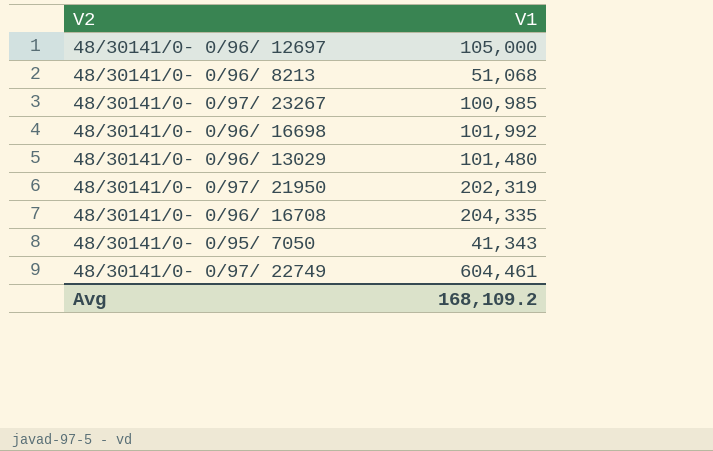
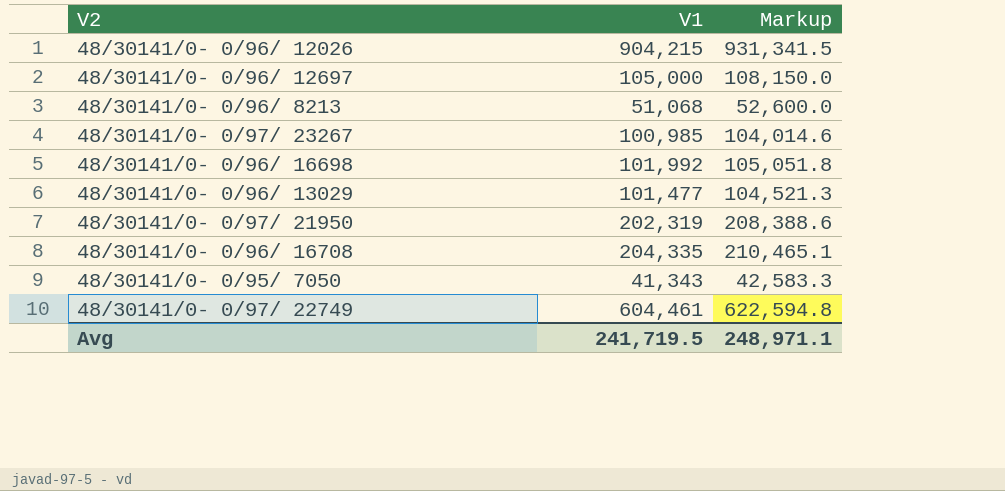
column Markup | formula: none -> [V1] * 1.03
row 48/30141/0- 0/96/ 12026: none -> 904,215 | 931,341.5
48/30141/0- 0/96/ 13029 | V1: 101,480 -> 101,477
Avg | V1: 168,109.2 -> 241,719.5

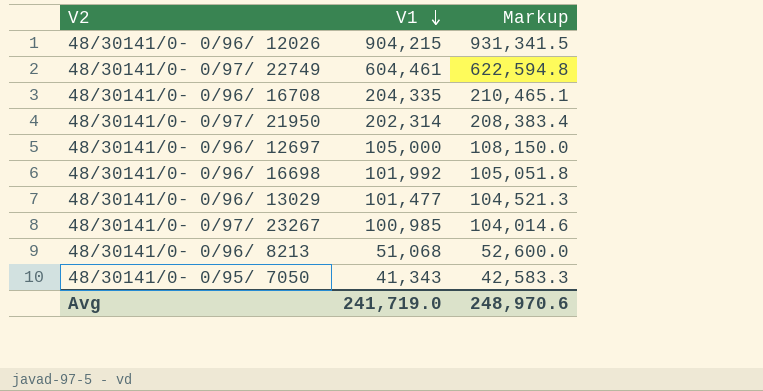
row order: none -> V1 descending
48/30141/0- 0/97/ 21950 | V1: 202,319 -> 202,314
48/30141/0- 0/97/ 21950 | Markup: 208,388.6 -> 208,383.4
Avg | V1: 241,719.5 -> 241,719.0
Avg | Markup: 248,971.1 -> 248,970.6

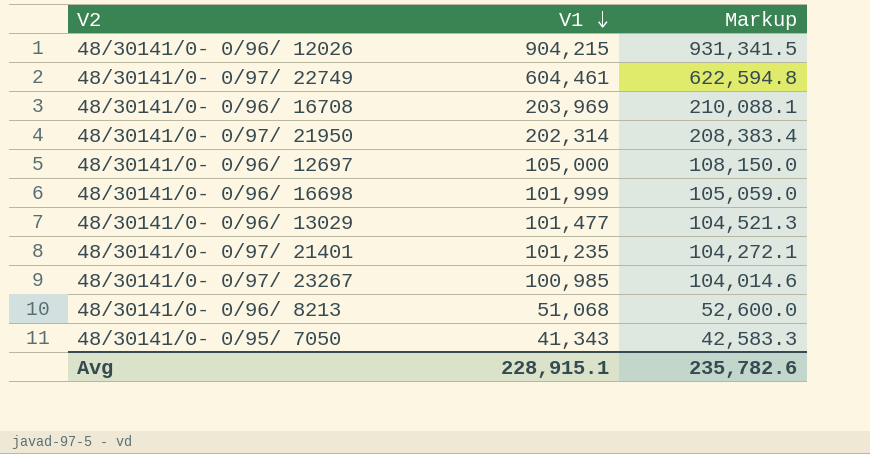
48/30141/0- 0/96/ 16708 | V1: 204,335 -> 203,969
48/30141/0- 0/96/ 16708 | Markup: 210,465.1 -> 210,088.1
48/30141/0- 0/96/ 16698 | V1: 101,992 -> 101,999
48/30141/0- 0/96/ 16698 | Markup: 105,051.8 -> 105,059.0
row 48/30141/0- 0/97/ 21401: none -> 101,235 | 104,272.1
Avg | V1: 241,719.0 -> 228,915.1
Avg | Markup: 248,970.6 -> 235,782.6

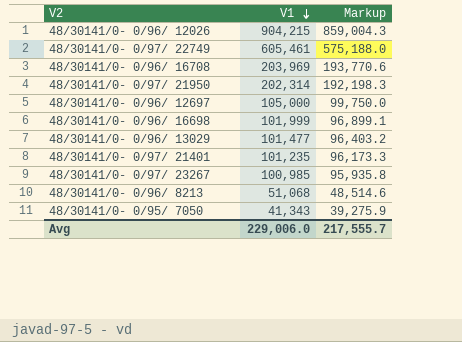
column Markup | formula: [V1] * 1.03 -> [V1] * 0.95
48/30141/0- 0/97/ 22749 | V1: 604,461 -> 605,461
Avg | V1: 228,915.1 -> 229,006.0
Avg | Markup: 235,782.6 -> 217,555.7

